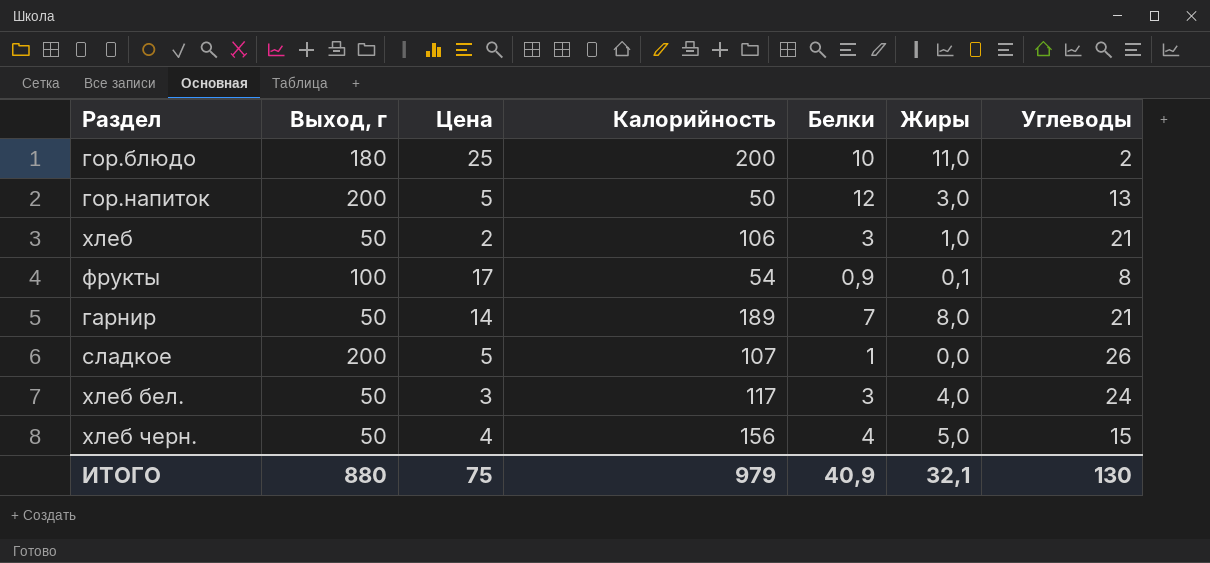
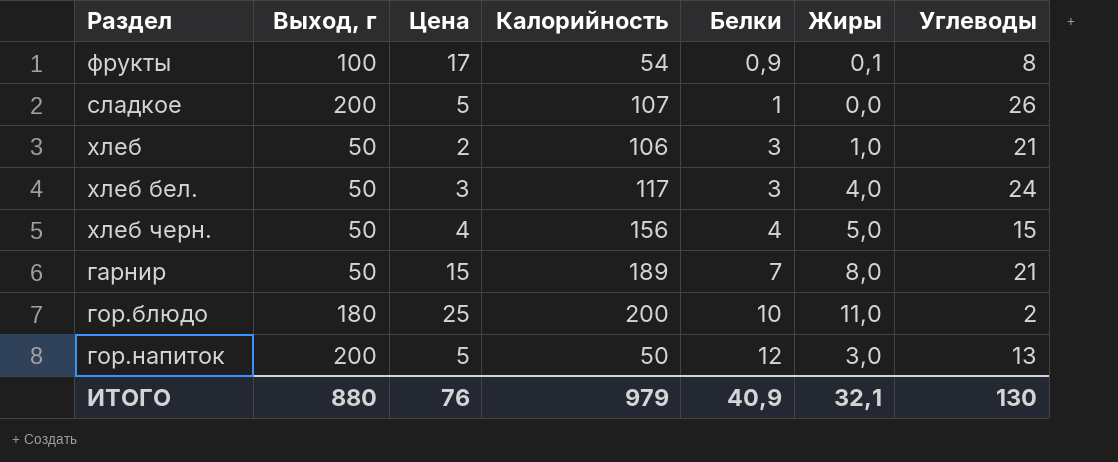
row order: none -> Белки ascending
гарнир | Цена: 14 -> 15
ИТОГО | Цена: 75 -> 76

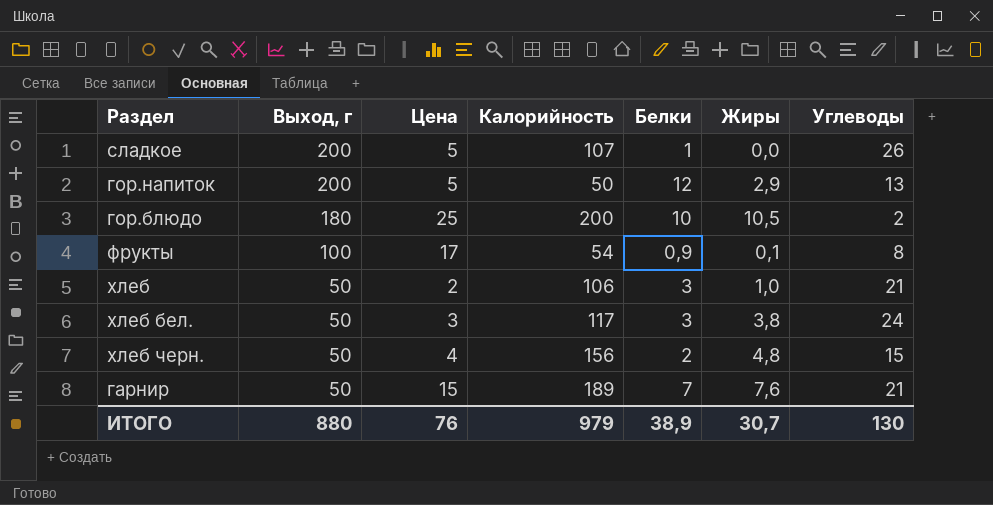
row order: Белки ascending -> Выход, г descending
гор.напиток | Жиры: 3,0 -> 2,9
гор.блюдо | Жиры: 11,0 -> 10,5
хлеб бел. | Жиры: 4,0 -> 3,8
хлеб черн. | Белки: 4 -> 2
хлеб черн. | Жиры: 5,0 -> 4,8
гарнир | Жиры: 8,0 -> 7,6
ИТОГО | Белки: 40,9 -> 38,9
ИТОГО | Жиры: 32,1 -> 30,7

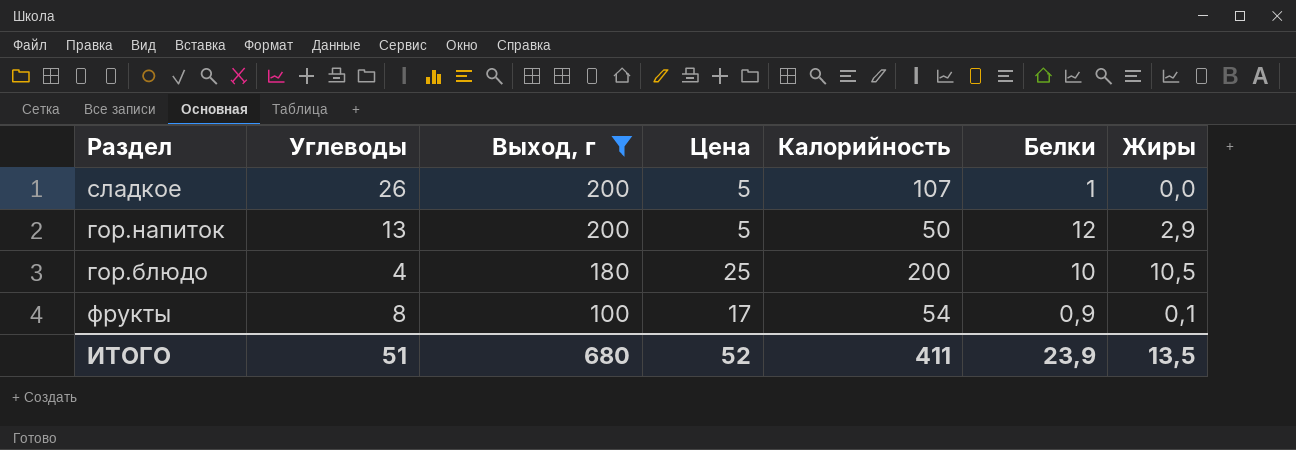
filter: none -> Выход, г != 50
column Углеводы | position: 7 -> 2
гор.блюдо | Углеводы: 2 -> 4
ИТОГО | Углеводы: 130 -> 51
ИТОГО | Выход, г: 880 -> 680
ИТОГО | Цена: 76 -> 52
ИТОГО | Калорийность: 979 -> 411
ИТОГО | Белки: 38,9 -> 23,9
ИТОГО | Жиры: 30,7 -> 13,5

